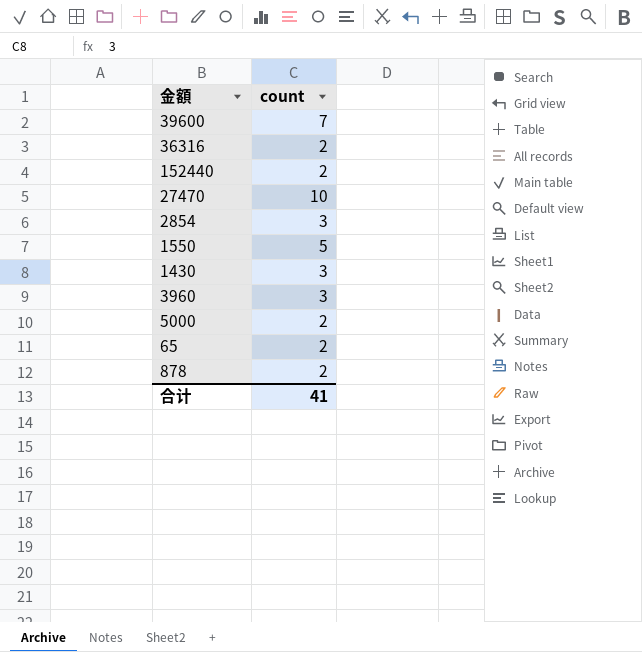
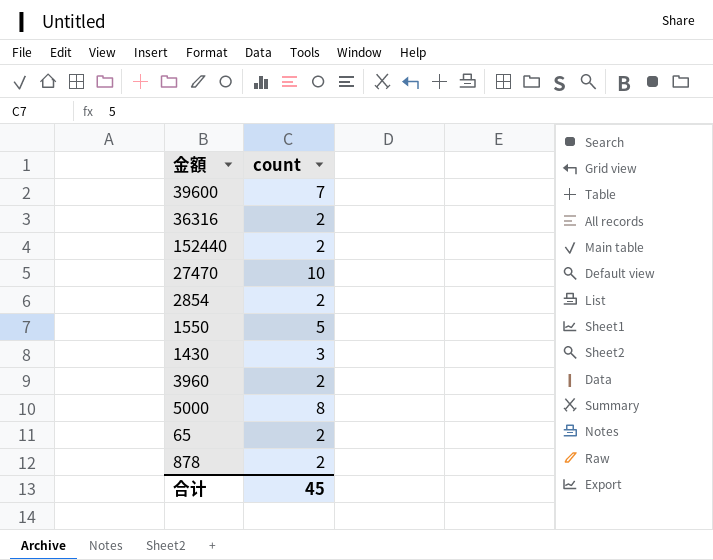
2854 | count: 3 -> 2
3960 | count: 3 -> 2
5000 | count: 2 -> 8
合计 | count: 41 -> 45

